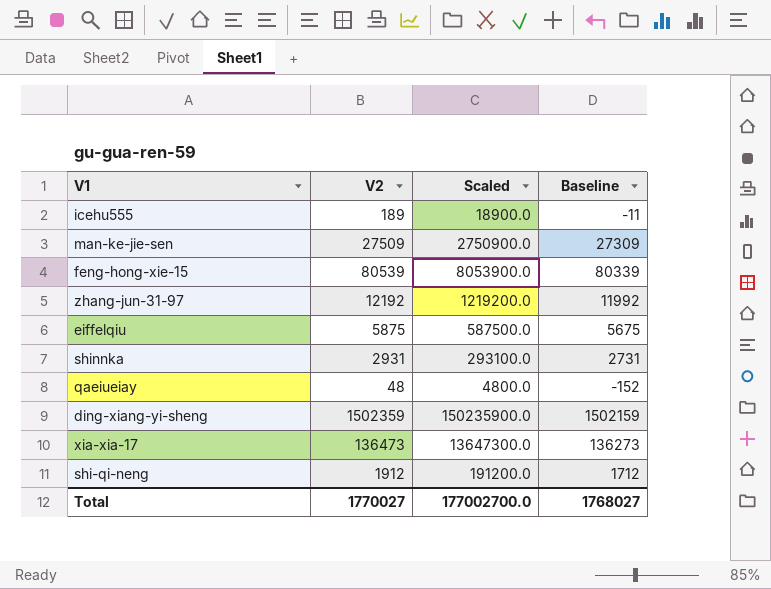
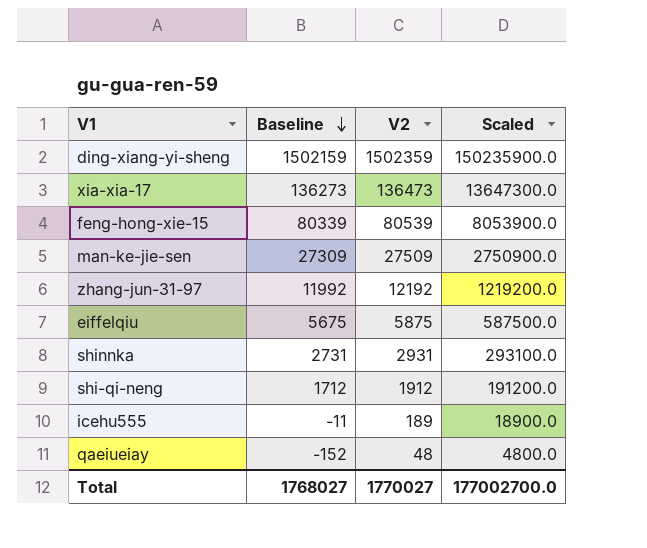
row order: none -> Baseline descending
column Baseline | position: 4 -> 2

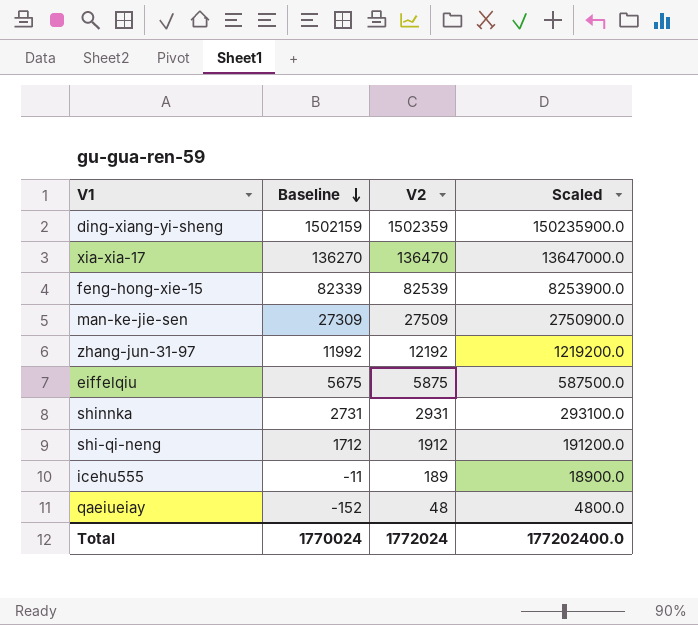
xia-xia-17 | Baseline: 136273 -> 136270
xia-xia-17 | V2: 136473 -> 136470
xia-xia-17 | Scaled: 13647300.0 -> 13647000.0
feng-hong-xie-15 | Baseline: 80339 -> 82339
feng-hong-xie-15 | V2: 80539 -> 82539
feng-hong-xie-15 | Scaled: 8053900.0 -> 8253900.0
Total | Baseline: 1768027 -> 1770024
Total | V2: 1770027 -> 1772024
Total | Scaled: 177002700.0 -> 177202400.0

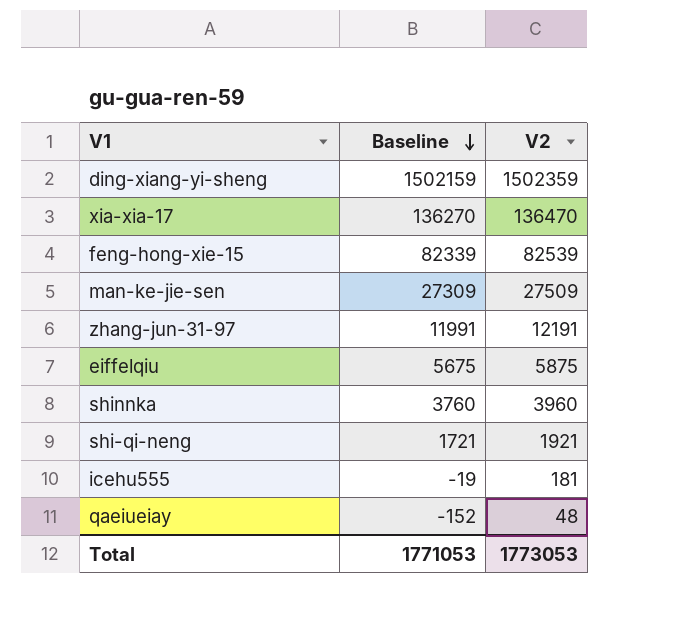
column Scaled | formula: [V2] * 100 -> none
zhang-jun-31-97 | Baseline: 11992 -> 11991
zhang-jun-31-97 | V2: 12192 -> 12191
shinnka | Baseline: 2731 -> 3760
shinnka | V2: 2931 -> 3960
shi-qi-neng | Baseline: 1712 -> 1721
shi-qi-neng | V2: 1912 -> 1921
icehu555 | Baseline: -11 -> -19
icehu555 | V2: 189 -> 181
Total | Baseline: 1770024 -> 1771053
Total | V2: 1772024 -> 1773053

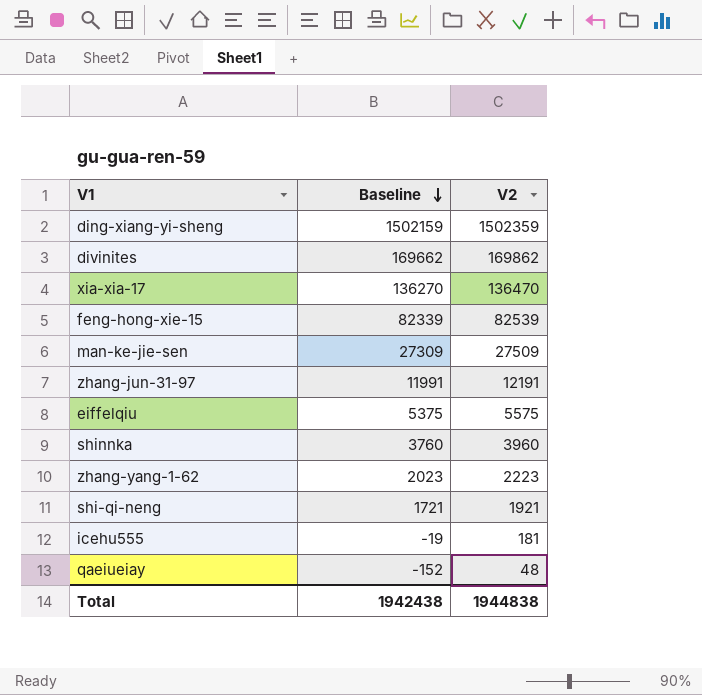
row divinites: none -> 169662 | 169862
eiffelqiu | Baseline: 5675 -> 5375
eiffelqiu | V2: 5875 -> 5575
row zhang-yang-1-62: none -> 2023 | 2223
Total | Baseline: 1771053 -> 1942438
Total | V2: 1773053 -> 1944838

